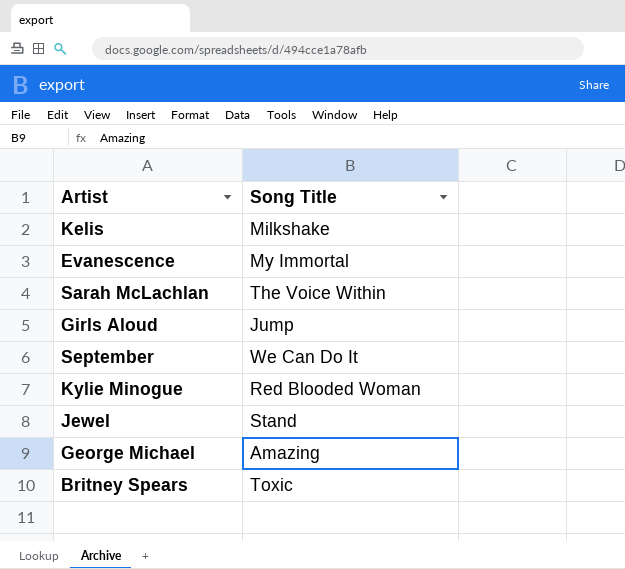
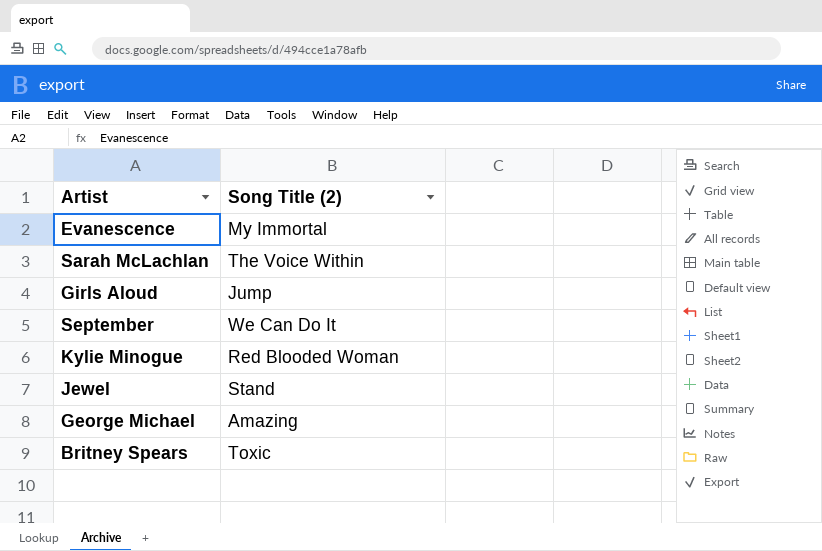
column name: Song Title -> Song Title (2)
row Kelis: Milkshake -> none

